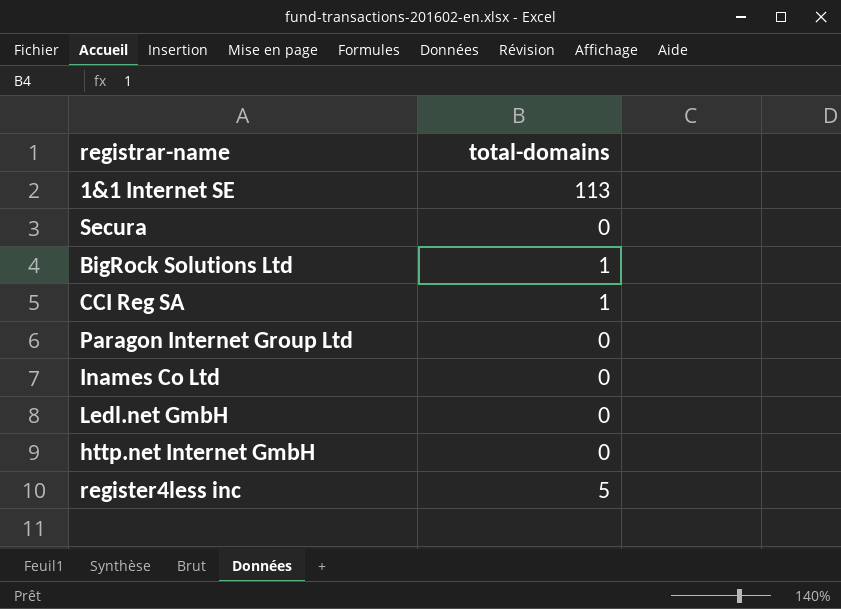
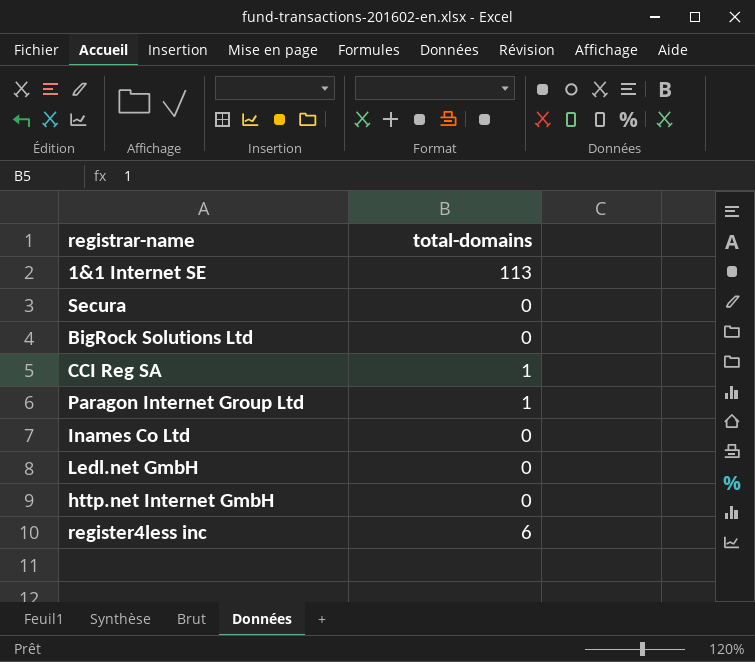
BigRock Solutions Ltd | total-domains: 1 -> 0
Paragon Internet Group Ltd | total-domains: 0 -> 1
register4less inc | total-domains: 5 -> 6

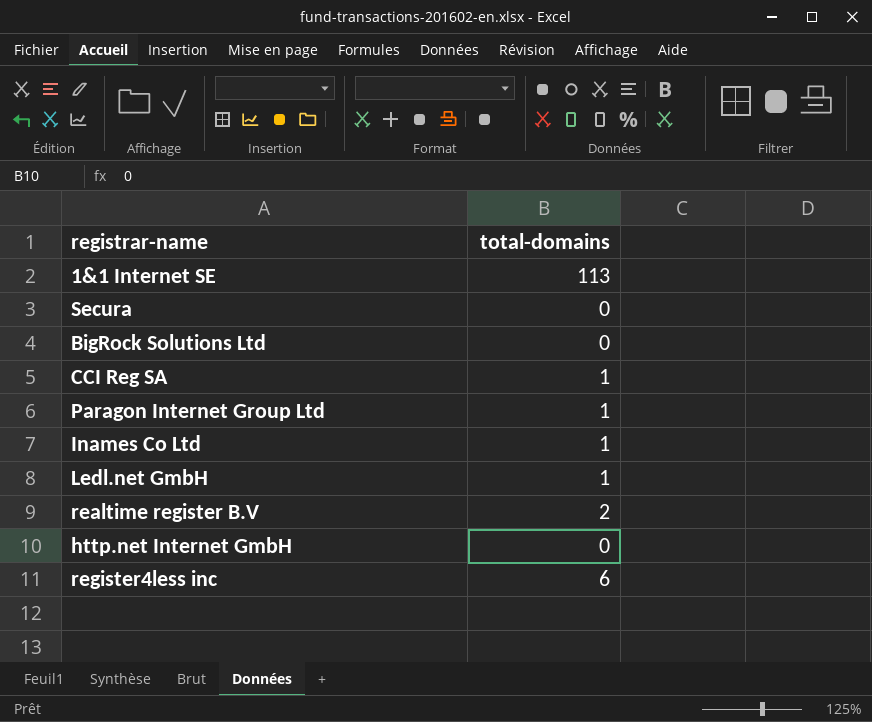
Inames Co Ltd | total-domains: 0 -> 1
Ledl.net GmbH | total-domains: 0 -> 1
row realtime register B.V: none -> 2

